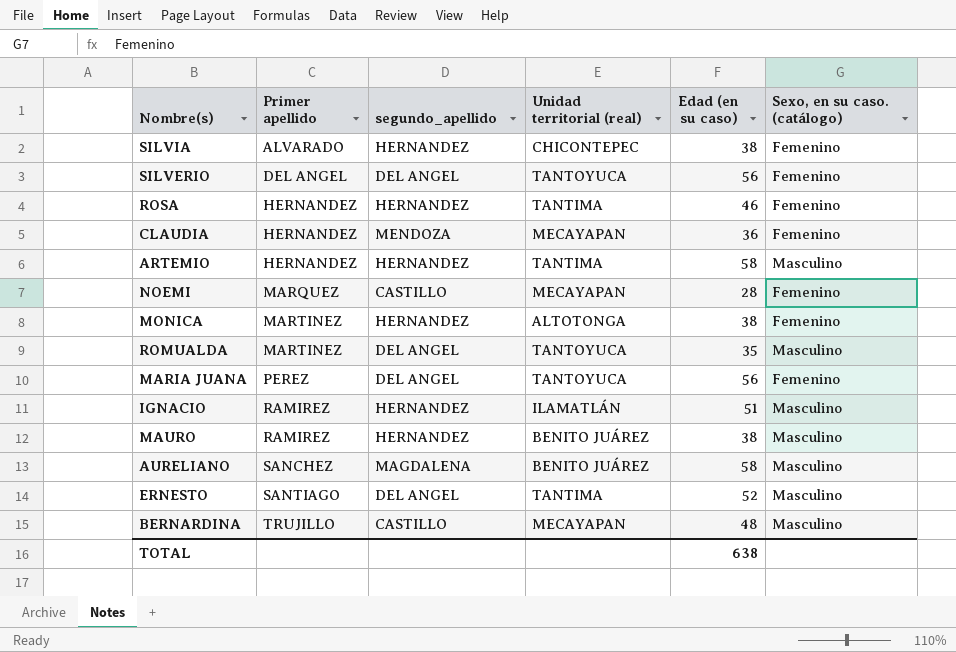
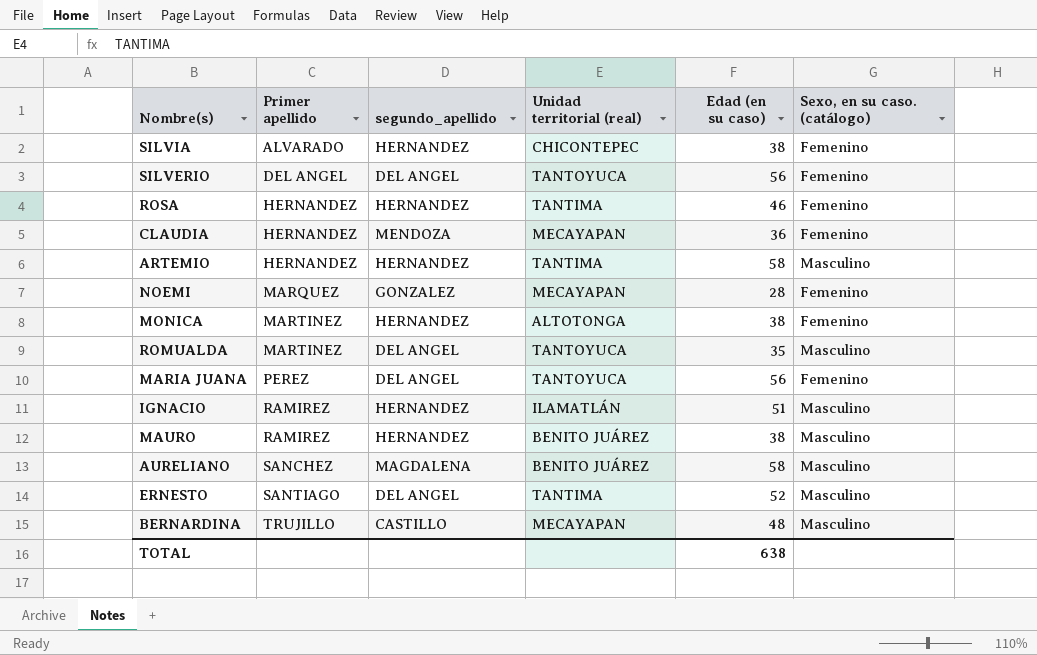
NOEMI | segundo_apellido: CASTILLO -> GONZALEZ

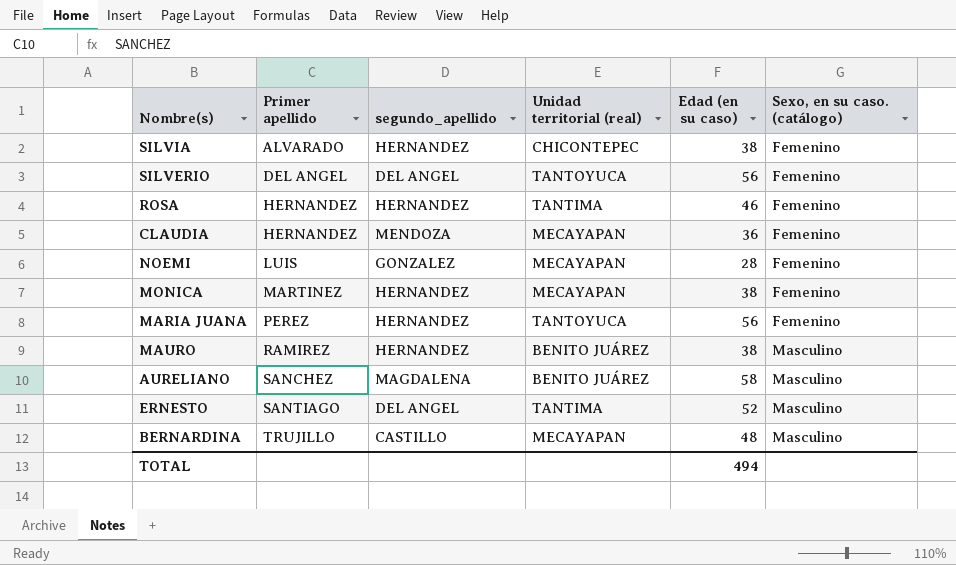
row ARTEMIO: HERNANDEZ | HERNANDEZ | TANTIMA | 58 | Masculino -> none
row ROMUALDA: MARTINEZ | DEL ANGEL | TANTOYUCA | 35 | Masculino -> none
row IGNACIO: RAMIREZ | HERNANDEZ | ILAMATLÁN | 51 | Masculino -> none
NOEMI | Primer apellido: MARQUEZ -> LUIS
MONICA | Unidad territorial (real): ALTOTONGA -> MECAYAPAN
MARIA JUANA | segundo_apellido: DEL ANGEL -> HERNANDEZ
TOTAL | Edad (en su caso): 638 -> 494

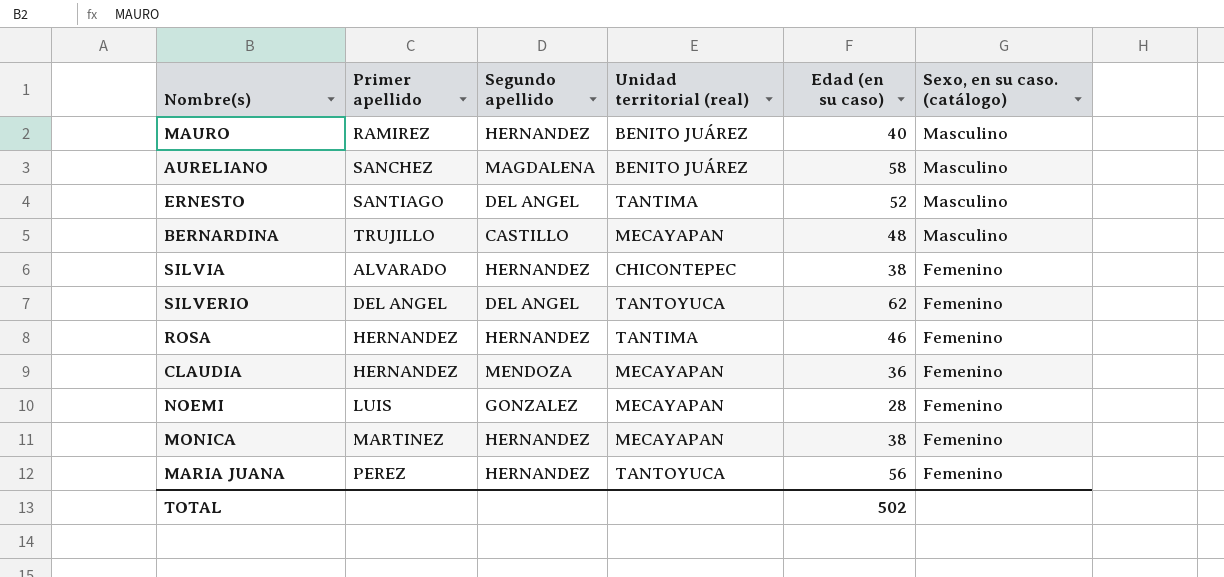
row order: Primer apellido ascending -> Sexo, en su caso. (catálogo) descending
column name: segundo_apellido -> Segundo apellido
MAURO | Edad (en su caso): 38 -> 40
SILVERIO | Edad (en su caso): 56 -> 62
TOTAL | Edad (en su caso): 494 -> 502

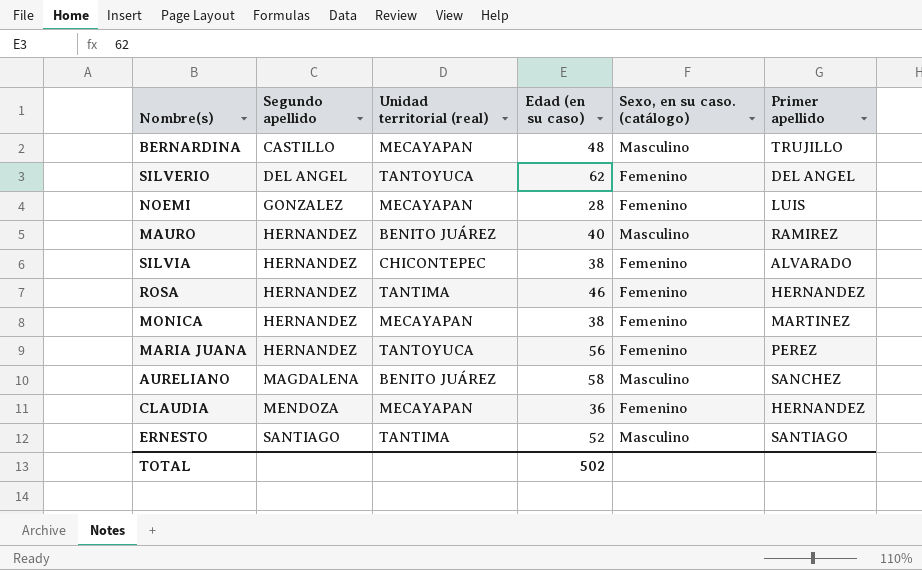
row order: Sexo, en su caso. (catálogo) descending -> Segundo apellido ascending
column Primer apellido | position: 2 -> 6
ERNESTO | Segundo apellido: DEL ANGEL -> SANTIAGO

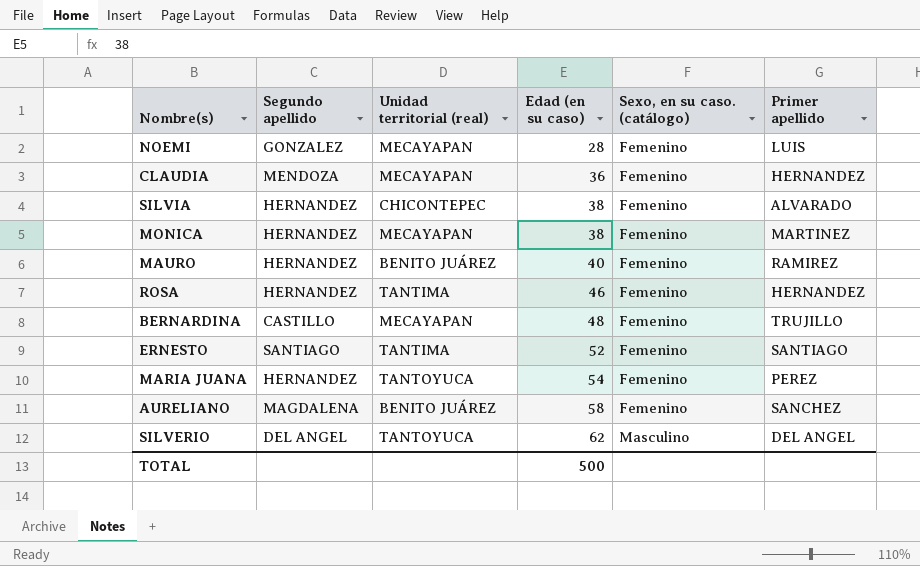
row order: Segundo apellido ascending -> Edad (en su caso) ascending
MAURO | Sexo, en su caso. (catálogo): Masculino -> Femenino
BERNARDINA | Sexo, en su caso. (catálogo): Masculino -> Femenino
ERNESTO | Sexo, en su caso. (catálogo): Masculino -> Femenino
MARIA JUANA | Edad (en su caso): 56 -> 54
AURELIANO | Sexo, en su caso. (catálogo): Masculino -> Femenino
SILVERIO | Sexo, en su caso. (catálogo): Femenino -> Masculino
TOTAL | Edad (en su caso): 502 -> 500

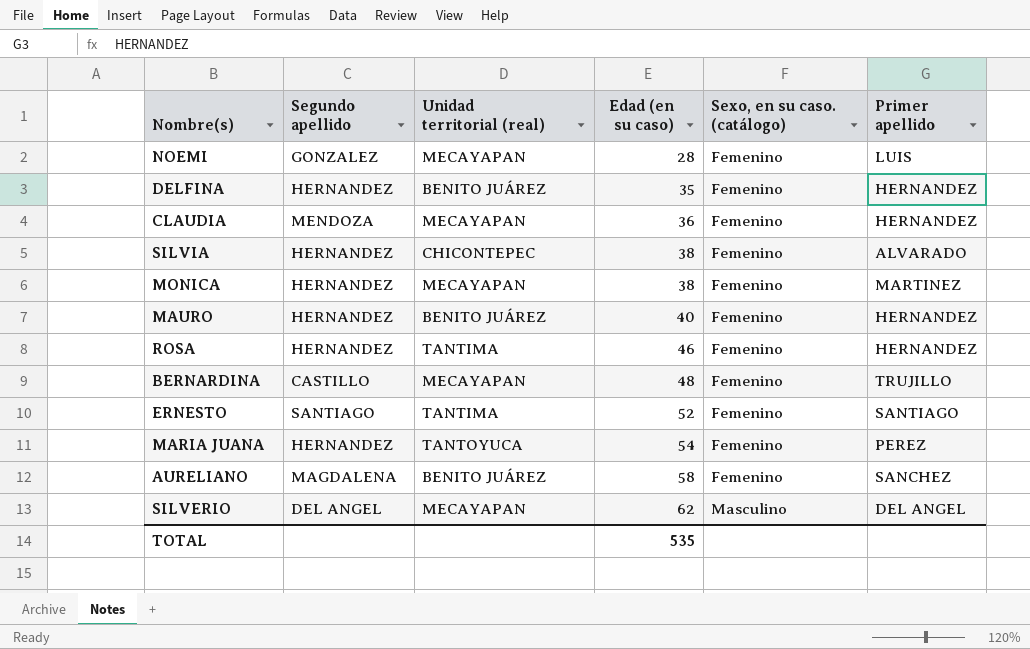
row DELFINA: none -> HERNANDEZ | BENITO JUÁREZ | 35 | Femenino | HERNANDEZ
MAURO | Primer apellido: RAMIREZ -> HERNANDEZ
SILVERIO | Unidad territorial (real): TANTOYUCA -> MECAYAPAN
TOTAL | Edad (en su caso): 500 -> 535

